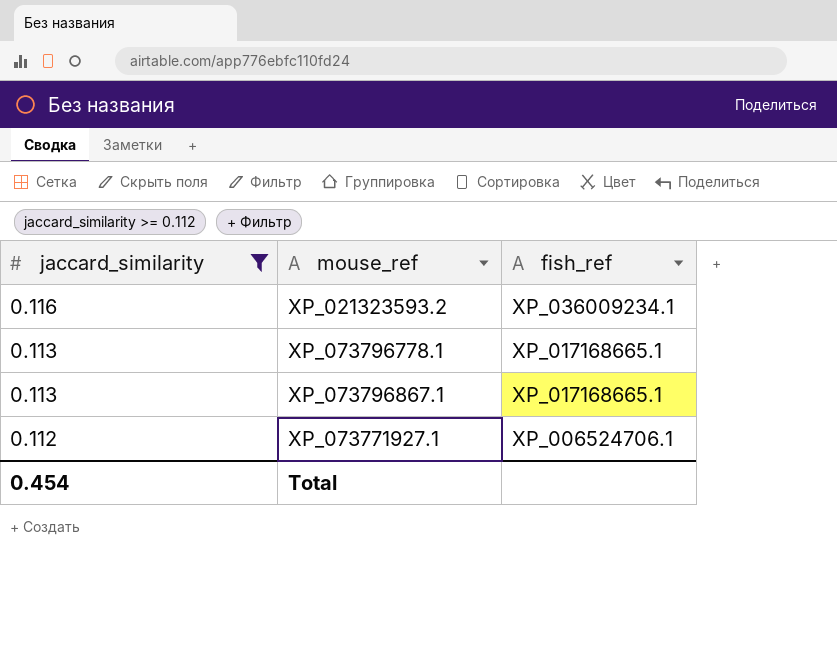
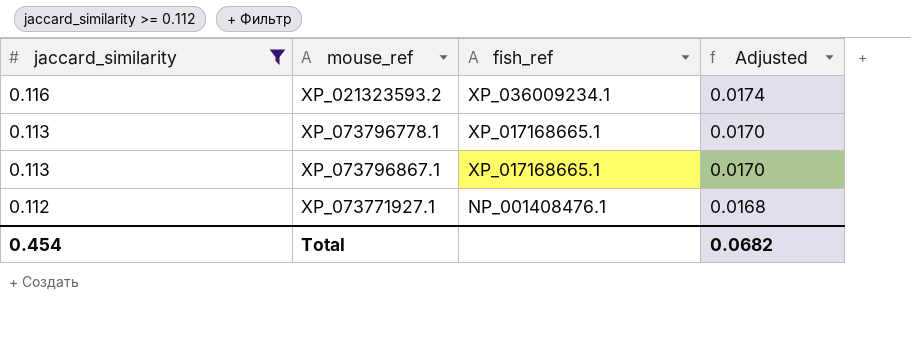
column Adjusted | formula: none -> [jaccard_similarity] * 0.15
XP_073771927.1 | fish_ref: XP_006524706.1 -> NP_001408476.1

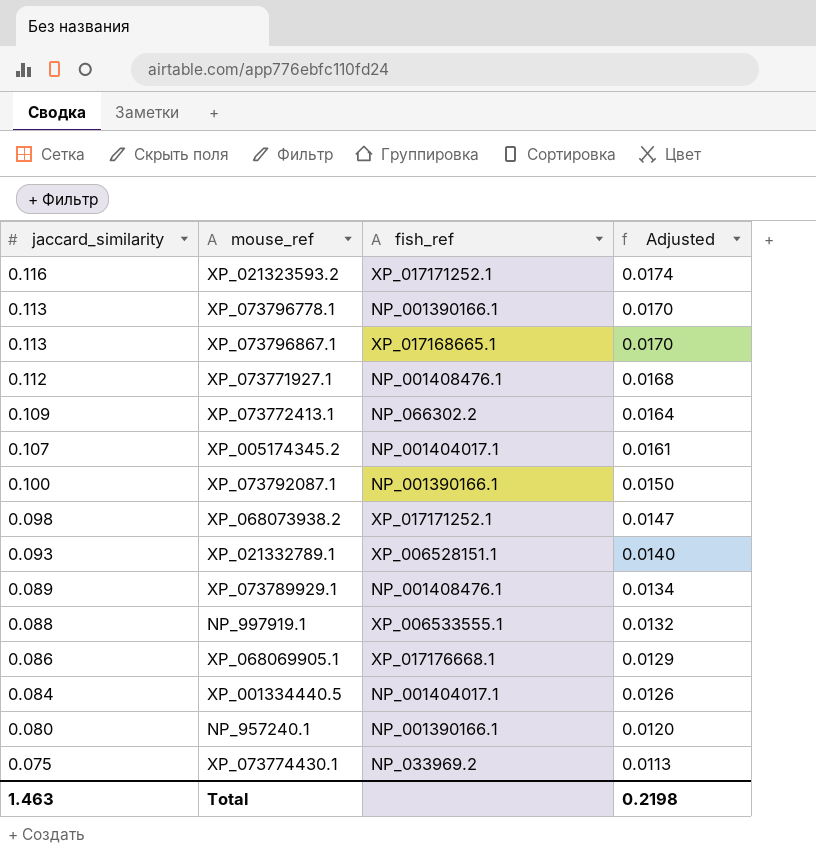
filter: jaccard_similarity >= 0.112 -> none
XP_021323593.2 | fish_ref: XP_036009234.1 -> XP_017171252.1
XP_073796778.1 | fish_ref: XP_017168665.1 -> NP_001390166.1
Total | jaccard_similarity: 0.454 -> 1.463
Total | Adjusted: 0.0682 -> 0.2198

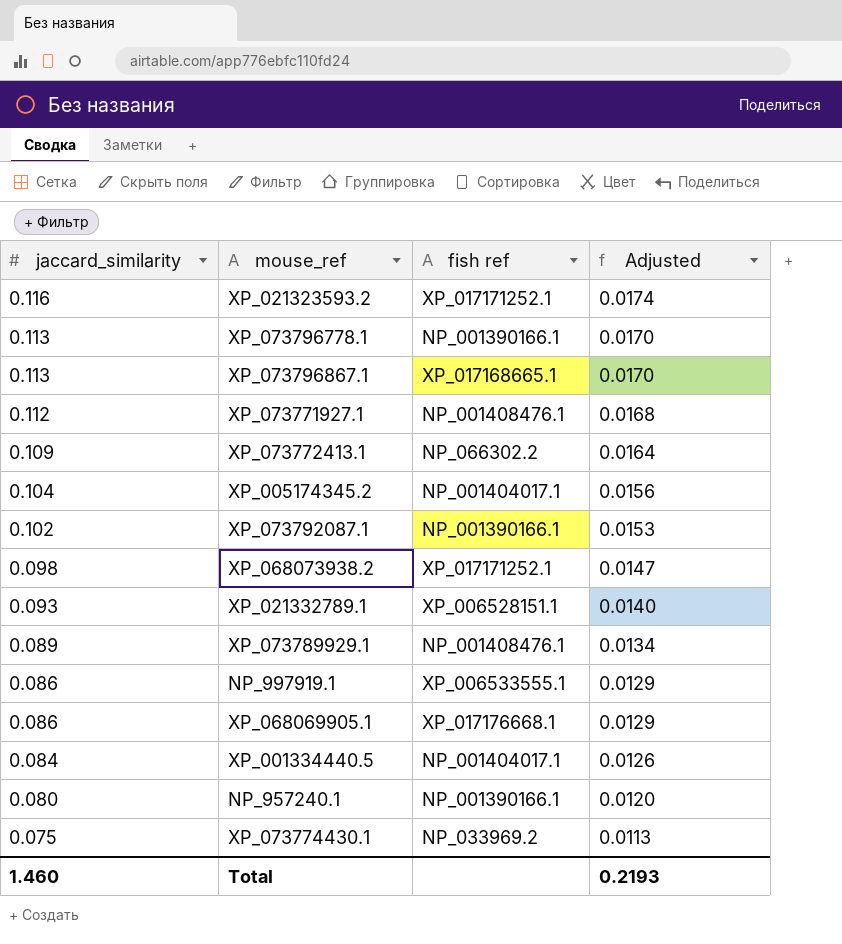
column name: fish_ref -> fish ref
XP_005174345.2 | jaccard_similarity: 0.107 -> 0.104
XP_005174345.2 | Adjusted: 0.0161 -> 0.0156
XP_073792087.1 | jaccard_similarity: 0.100 -> 0.102
XP_073792087.1 | Adjusted: 0.0150 -> 0.0153
NP_997919.1 | jaccard_similarity: 0.088 -> 0.086
NP_997919.1 | Adjusted: 0.0132 -> 0.0129
Total | jaccard_similarity: 1.463 -> 1.460
Total | Adjusted: 0.2198 -> 0.2193

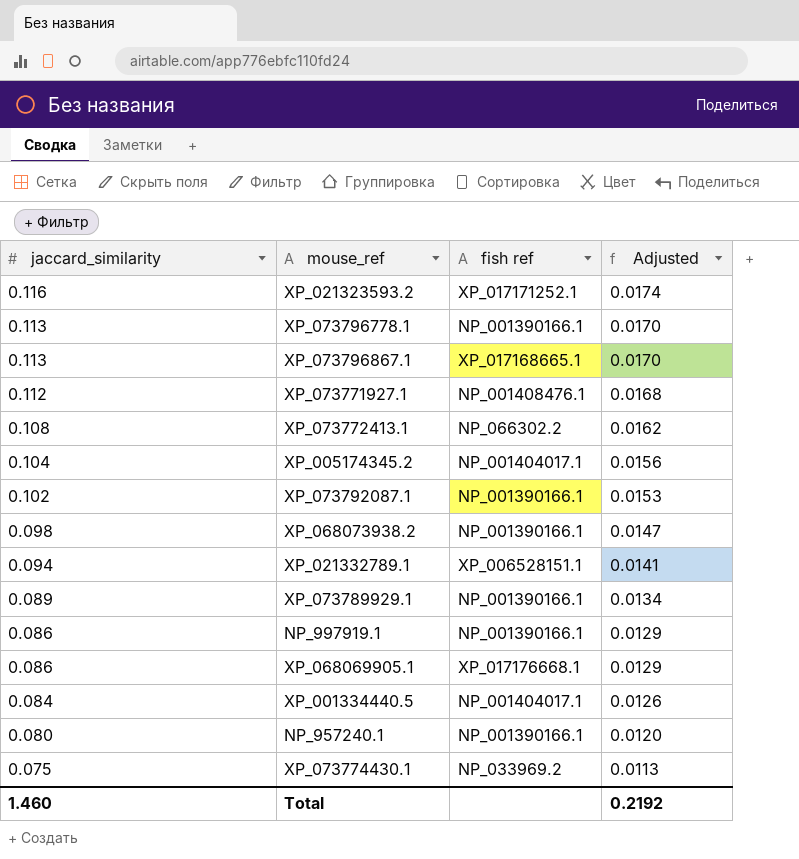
XP_073772413.1 | jaccard_similarity: 0.109 -> 0.108
XP_073772413.1 | Adjusted: 0.0164 -> 0.0162
XP_068073938.2 | fish ref: XP_017171252.1 -> NP_001390166.1
XP_021332789.1 | jaccard_similarity: 0.093 -> 0.094
XP_021332789.1 | Adjusted: 0.0140 -> 0.0141
XP_073789929.1 | fish ref: NP_001408476.1 -> NP_001390166.1
NP_997919.1 | fish ref: XP_006533555.1 -> NP_001390166.1
Total | Adjusted: 0.2193 -> 0.2192

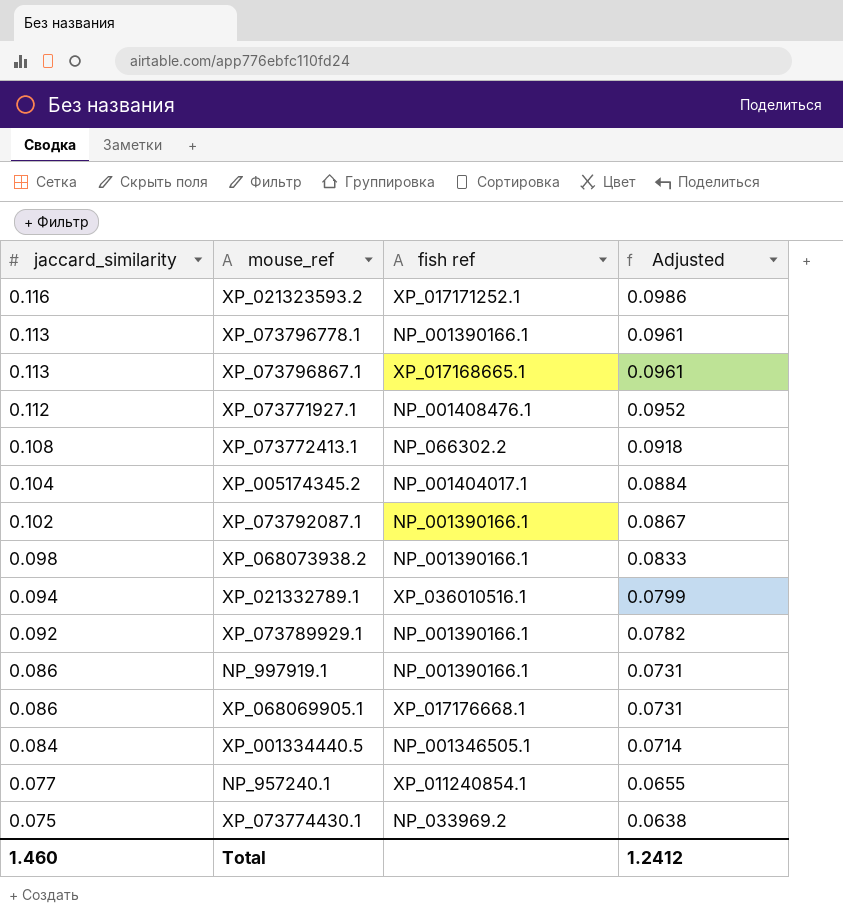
column Adjusted | formula: [jaccard_similarity] * 0.15 -> [jaccard_similarity] * 0.85
XP_021332789.1 | fish ref: XP_006528151.1 -> XP_036010516.1
XP_073789929.1 | jaccard_similarity: 0.089 -> 0.092
XP_001334440.5 | fish ref: NP_001404017.1 -> NP_001346505.1
NP_957240.1 | jaccard_similarity: 0.080 -> 0.077
NP_957240.1 | fish ref: NP_001390166.1 -> XP_011240854.1
Total | Adjusted: 0.2192 -> 1.2412

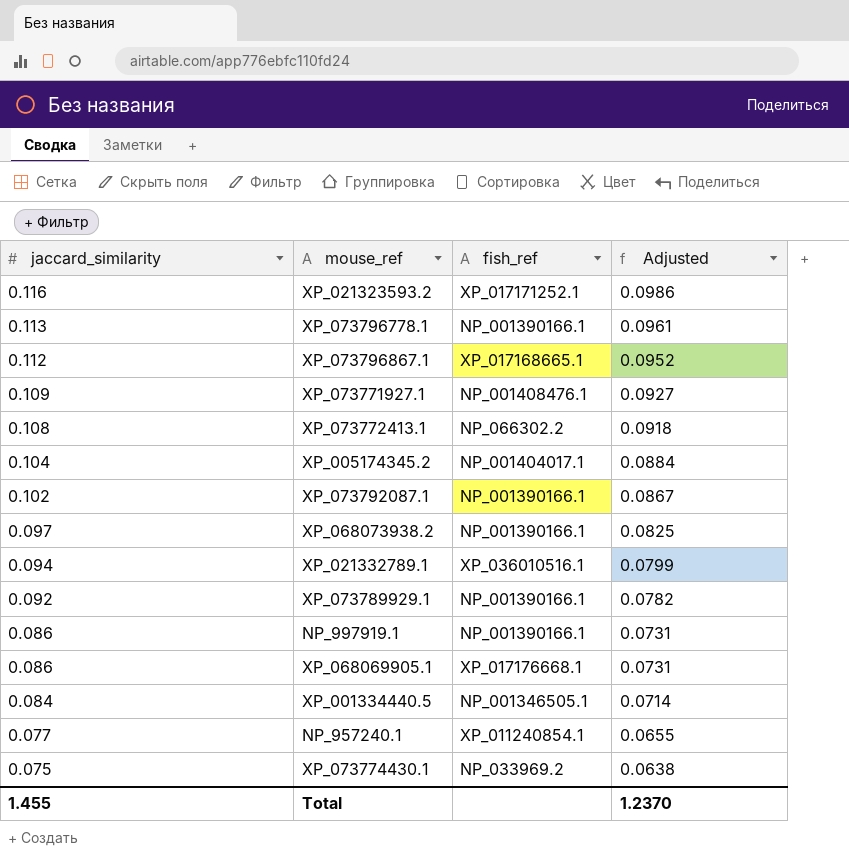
column name: fish ref -> fish_ref
XP_073796867.1 | jaccard_similarity: 0.113 -> 0.112
XP_073796867.1 | Adjusted: 0.0961 -> 0.0952
XP_073771927.1 | jaccard_similarity: 0.112 -> 0.109
XP_073771927.1 | Adjusted: 0.0952 -> 0.0927
XP_068073938.2 | jaccard_similarity: 0.098 -> 0.097
XP_068073938.2 | Adjusted: 0.0833 -> 0.0825
Total | jaccard_similarity: 1.460 -> 1.455
Total | Adjusted: 1.2412 -> 1.2370

